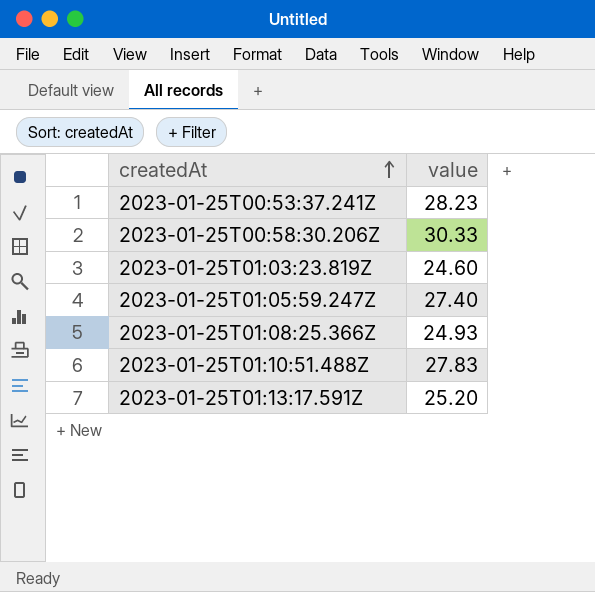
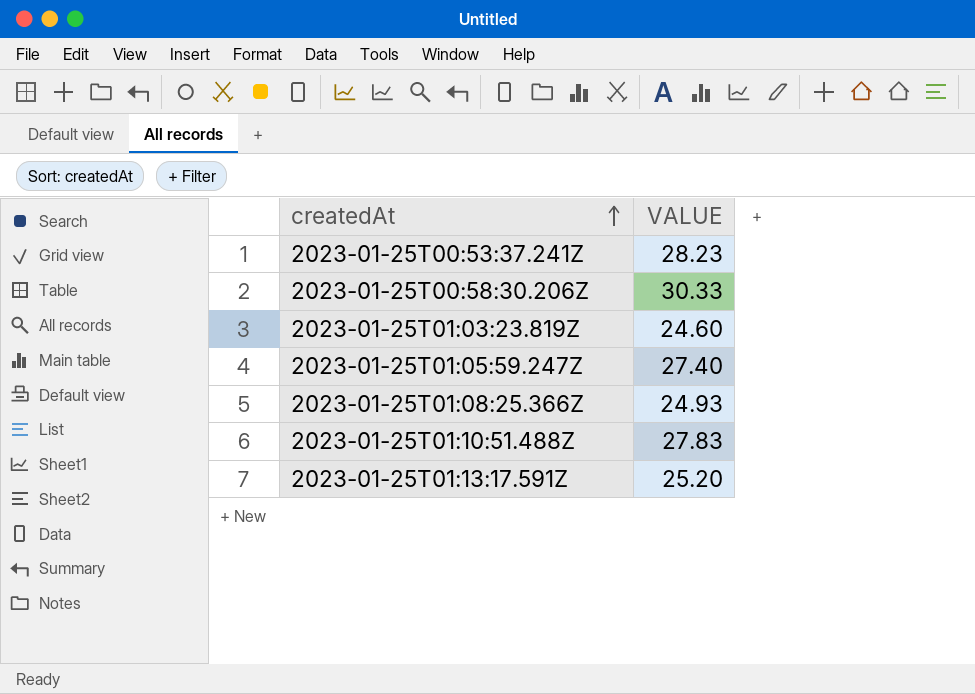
column name: value -> VALUE

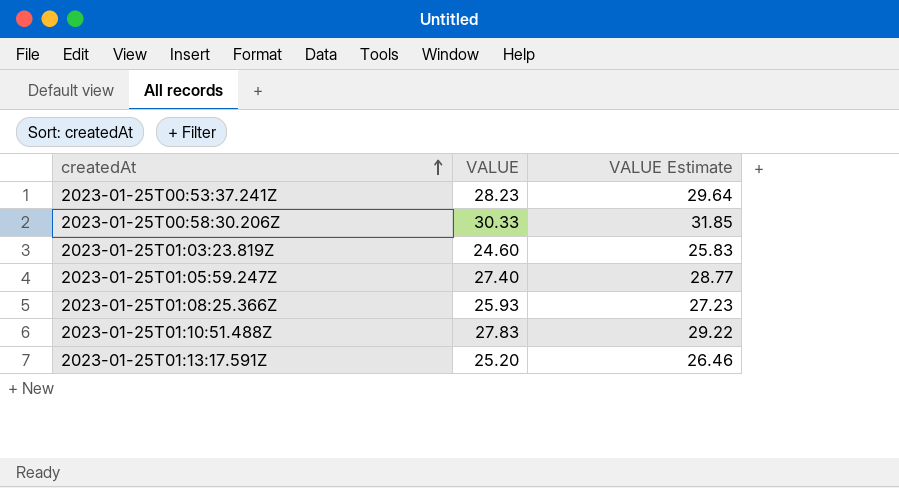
column VALUE Estimate | formula: none -> [VALUE] * 1.05
2023-01-25T01:08:25.366Z | VALUE: 24.93 -> 25.93

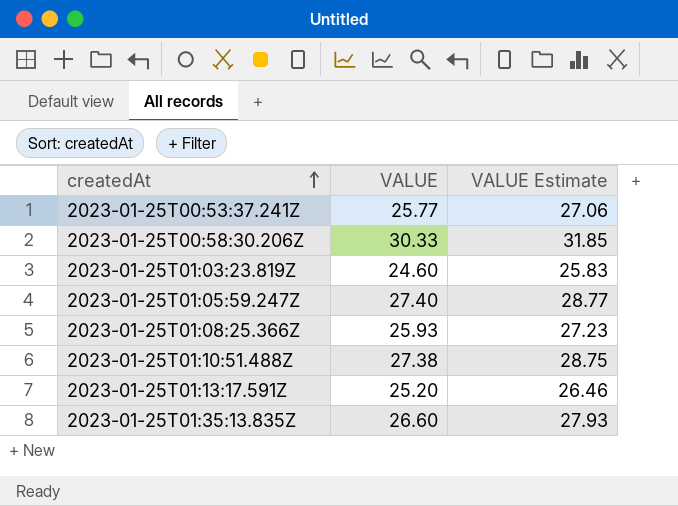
2023-01-25T00:53:37.241Z | VALUE: 28.23 -> 25.77
2023-01-25T00:53:37.241Z | VALUE Estimate: 29.64 -> 27.06
2023-01-25T01:10:51.488Z | VALUE: 27.83 -> 27.38
2023-01-25T01:10:51.488Z | VALUE Estimate: 29.22 -> 28.75
row 2023-01-25T01:35:13.835Z: none -> 26.60 | 27.93

